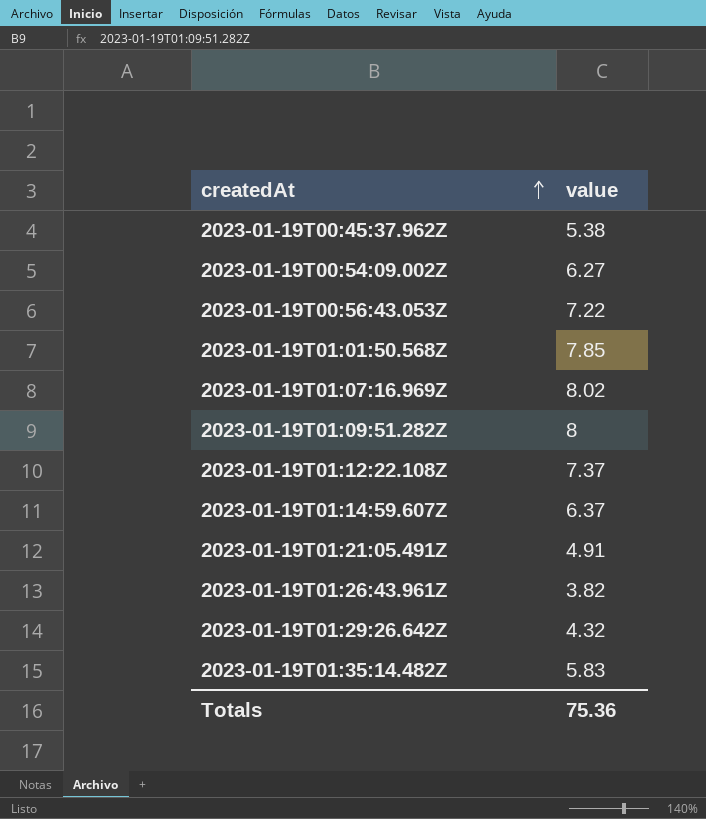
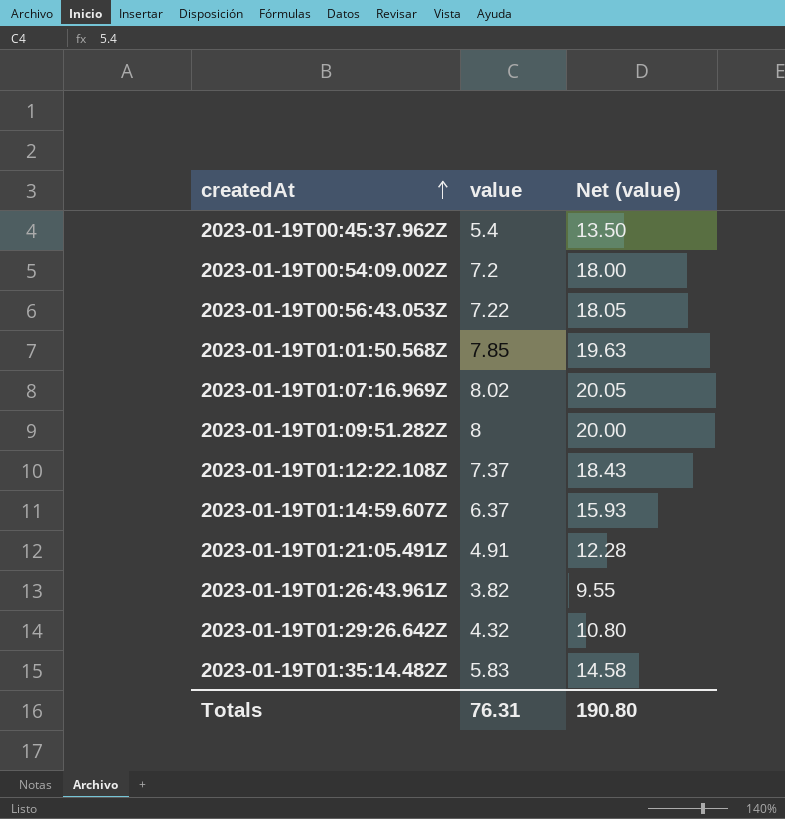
column Net (value) | formula: none -> [value] * 2.5
2023-01-19T00:45:37.962Z | value: 5.38 -> 5.4
2023-01-19T00:54:09.002Z | value: 6.27 -> 7.2
Totals | value: 75.36 -> 76.31

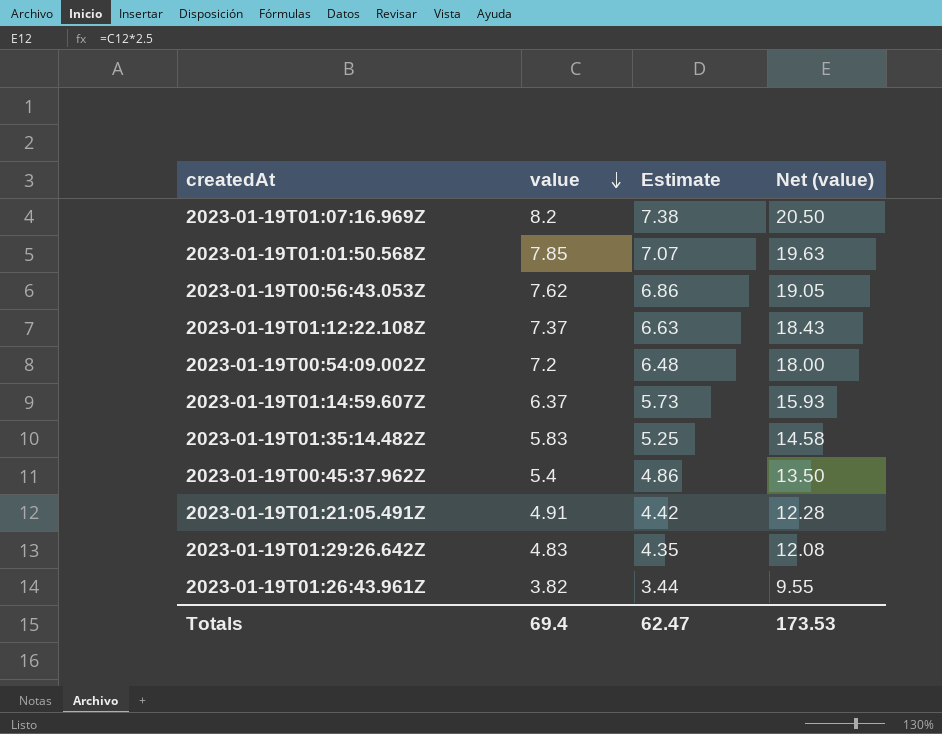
row order: createdAt ascending -> value descending
column Estimate | formula: none -> [value] * 0.9
row 2023-01-19T01:09:51.282Z: 8 | 20.00 -> none
2023-01-19T01:07:16.969Z | value: 8.02 -> 8.2
2023-01-19T01:07:16.969Z | Net (value): 20.05 -> 20.50
2023-01-19T00:56:43.053Z | value: 7.22 -> 7.62
2023-01-19T00:56:43.053Z | Net (value): 18.05 -> 19.05
2023-01-19T01:29:26.642Z | value: 4.32 -> 4.83
2023-01-19T01:29:26.642Z | Net (value): 10.80 -> 12.08
Totals | value: 76.31 -> 69.4
Totals | Net (value): 190.80 -> 173.53

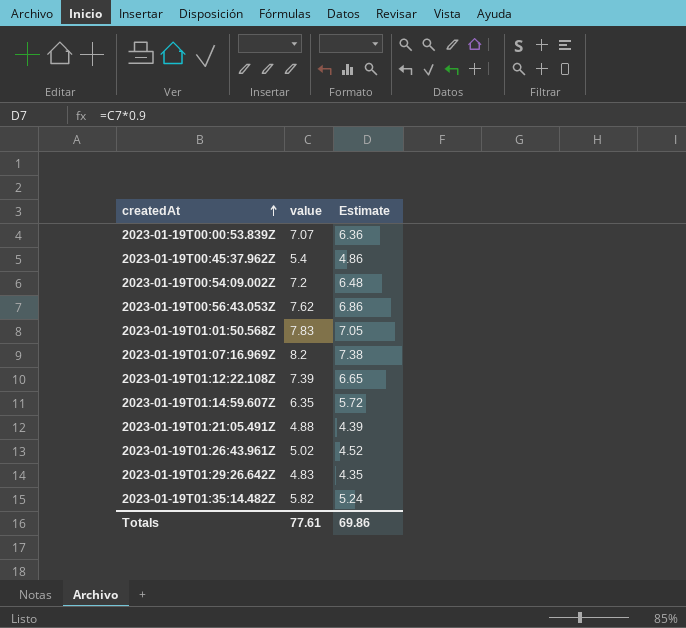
row order: value descending -> createdAt ascending
column Net (value) | formula: [value] * 2.5 -> none
row 2023-01-19T00:00:53.839Z: none -> 7.07 | 6.36
2023-01-19T01:01:50.568Z | value: 7.85 -> 7.83
2023-01-19T01:01:50.568Z | Estimate: 7.07 -> 7.05
2023-01-19T01:12:22.108Z | value: 7.37 -> 7.39
2023-01-19T01:12:22.108Z | Estimate: 6.63 -> 6.65
2023-01-19T01:14:59.607Z | value: 6.37 -> 6.35
2023-01-19T01:14:59.607Z | Estimate: 5.73 -> 5.72
2023-01-19T01:21:05.491Z | value: 4.91 -> 4.88
2023-01-19T01:21:05.491Z | Estimate: 4.42 -> 4.39
2023-01-19T01:26:43.961Z | value: 3.82 -> 5.02
2023-01-19T01:26:43.961Z | Estimate: 3.44 -> 4.52
2023-01-19T01:35:14.482Z | value: 5.83 -> 5.82
2023-01-19T01:35:14.482Z | Estimate: 5.25 -> 5.24
Totals | value: 69.4 -> 77.61
Totals | Estimate: 62.47 -> 69.86

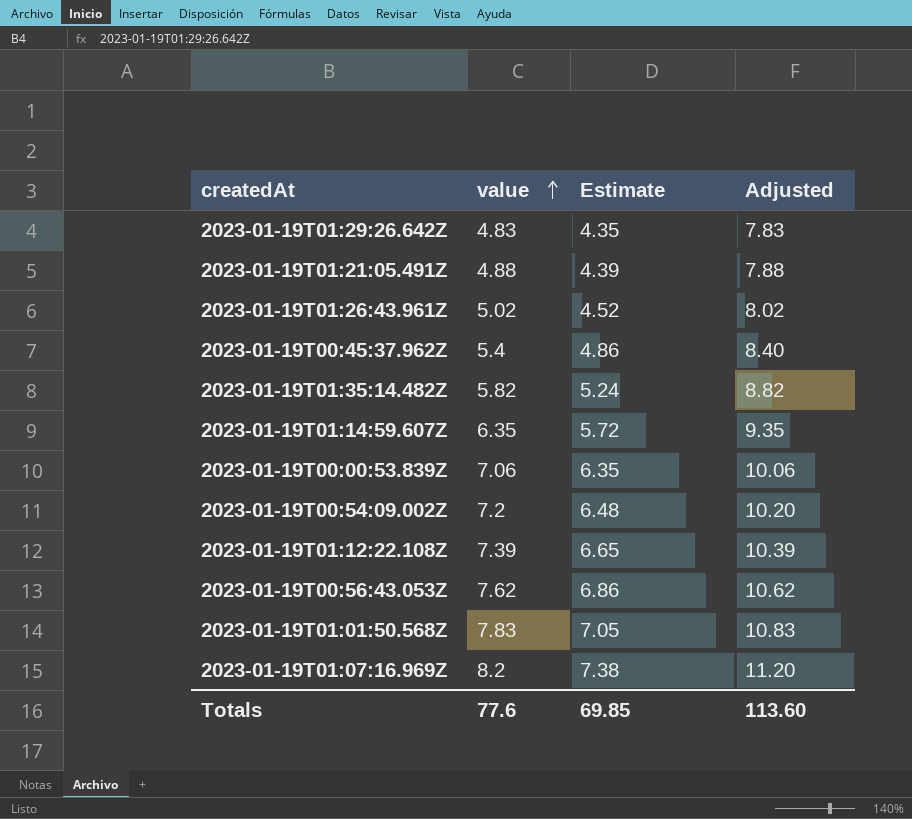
row order: createdAt ascending -> value ascending
column Adjusted | formula: none -> [value] + 3
2023-01-19T00:00:53.839Z | value: 7.07 -> 7.06
2023-01-19T00:00:53.839Z | Estimate: 6.36 -> 6.35
Totals | value: 77.61 -> 77.6
Totals | Estimate: 69.86 -> 69.85

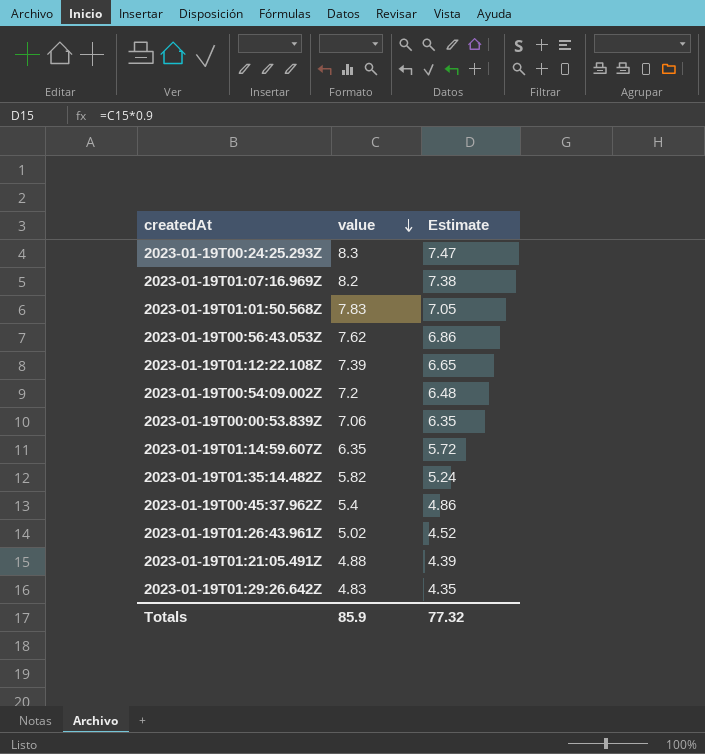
row order: value ascending -> value descending
column Adjusted | formula: [value] + 3 -> none
row 2023-01-19T00:24:25.293Z: none -> 8.3 | 7.47
Totals | value: 77.6 -> 85.9
Totals | Estimate: 69.85 -> 77.32

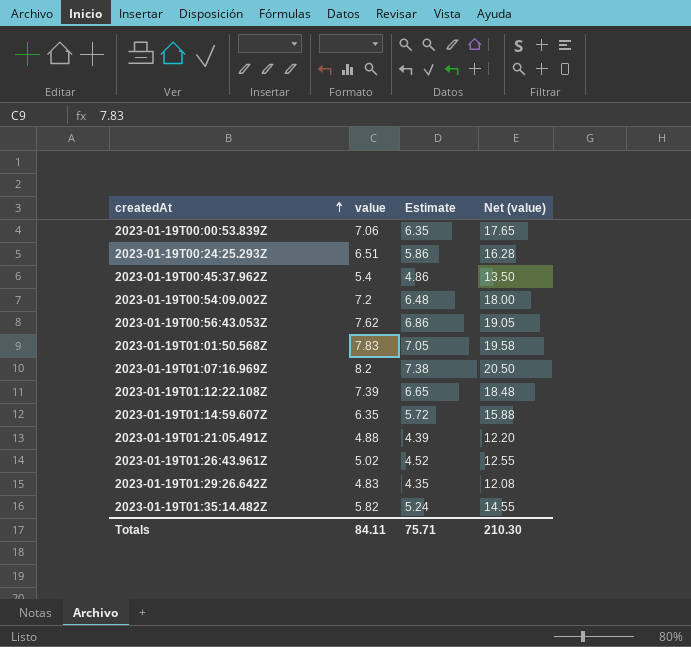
row order: value descending -> createdAt ascending
column Net (value) | formula: none -> [value] * 2.5
2023-01-19T00:24:25.293Z | value: 8.3 -> 6.51
2023-01-19T00:24:25.293Z | Estimate: 7.47 -> 5.86
Totals | value: 85.9 -> 84.11
Totals | Estimate: 77.32 -> 75.71

